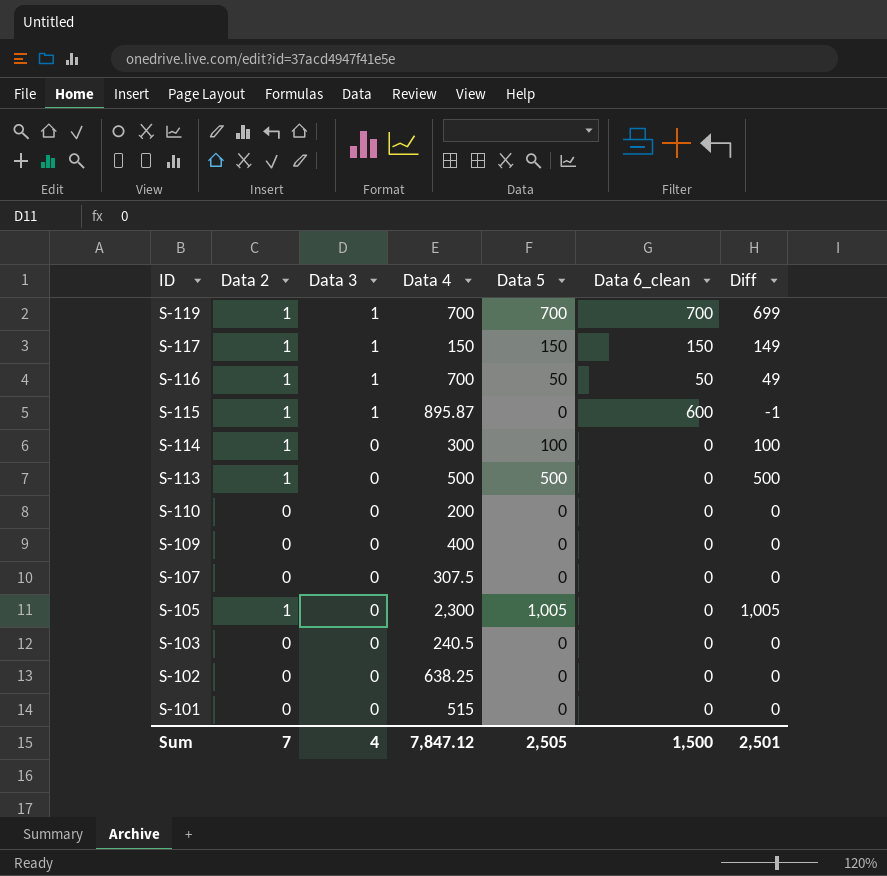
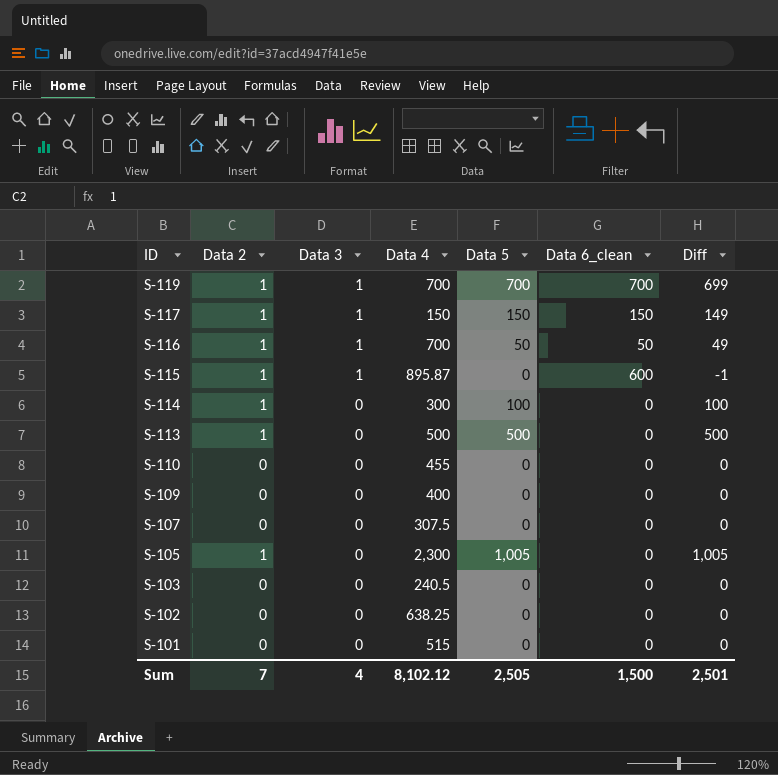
S-110 | Data 4: 200 -> 455
Sum | Data 4: 7,847.12 -> 8,102.12

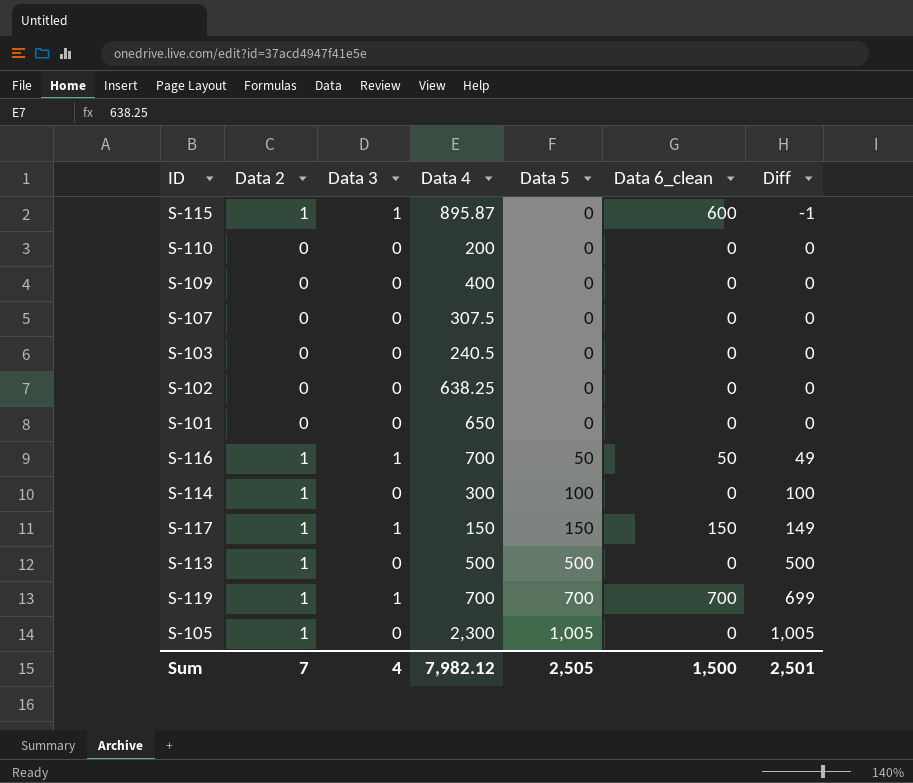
row order: ID descending -> Data 5 ascending
S-110 | Data 4: 455 -> 200
S-101 | Data 4: 515 -> 650
Sum | Data 4: 8,102.12 -> 7,982.12

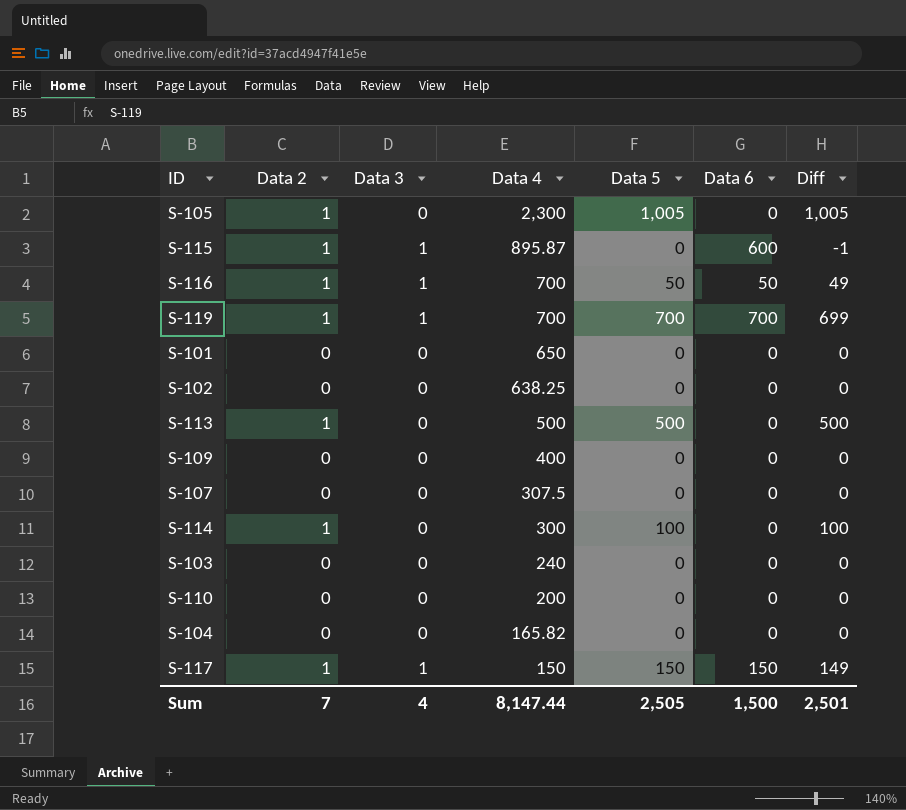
row order: Data 5 ascending -> Data 4 descending
column name: Data 6_clean -> Data 6
S-103 | Data 4: 240.5 -> 240
row S-104: none -> 0 | 0 | 165.82 | 0 | 0 | 0
Sum | Data 4: 7,982.12 -> 8,147.44

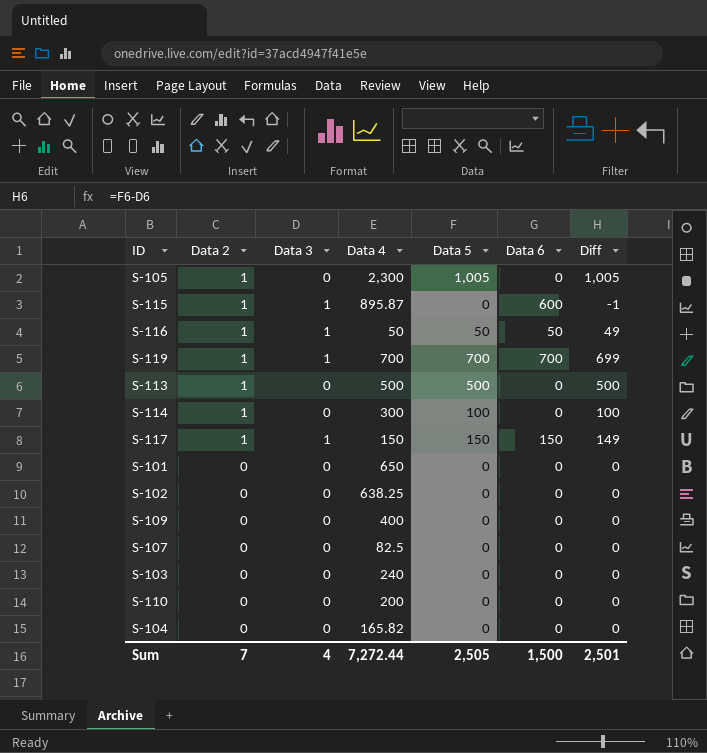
row order: Data 4 descending -> Data 2 descending
S-116 | Data 4: 700 -> 50
S-107 | Data 4: 307.5 -> 82.5
Sum | Data 4: 8,147.44 -> 7,272.44

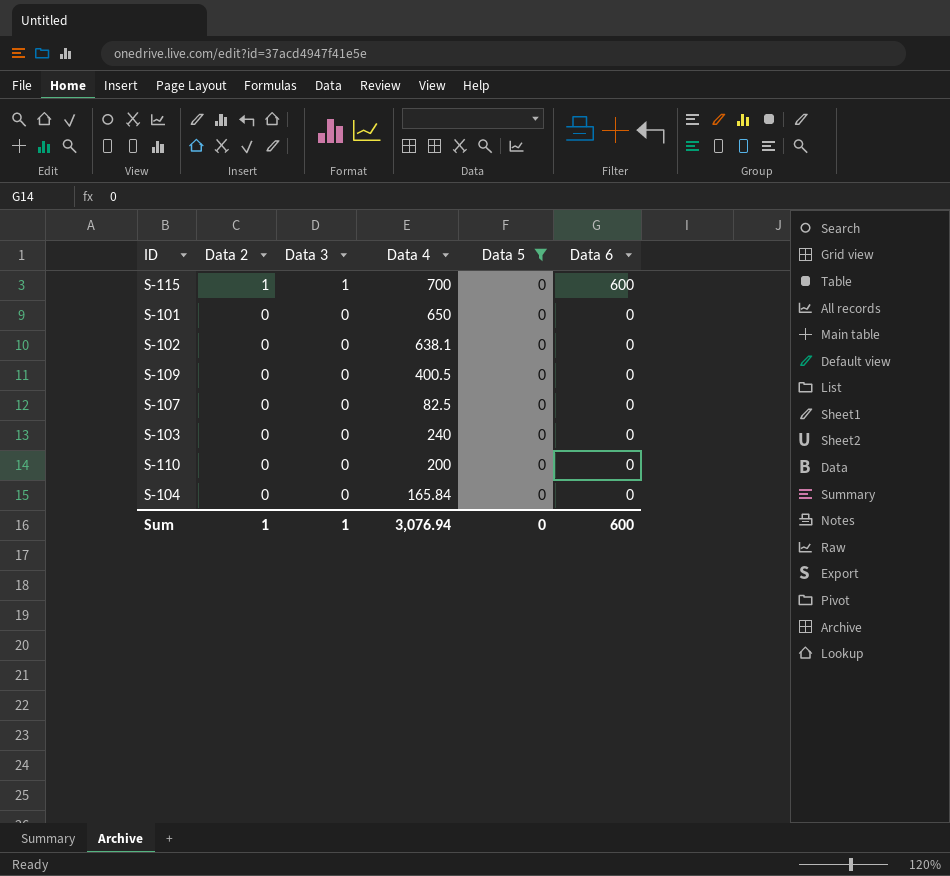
filter: none -> Data 5 = 0
column Diff | formula: [Data 5] - [Data 3] -> none
S-115 | Data 4: 895.87 -> 700
S-102 | Data 4: 638.25 -> 638.1
S-109 | Data 4: 400 -> 400.5
S-104 | Data 4: 165.82 -> 165.84
Sum | Data 2: 7 -> 1
Sum | Data 3: 4 -> 1
Sum | Data 4: 7,272.44 -> 3,076.94
Sum | Data 5: 2,505 -> 0
Sum | Data 6: 1,500 -> 600

